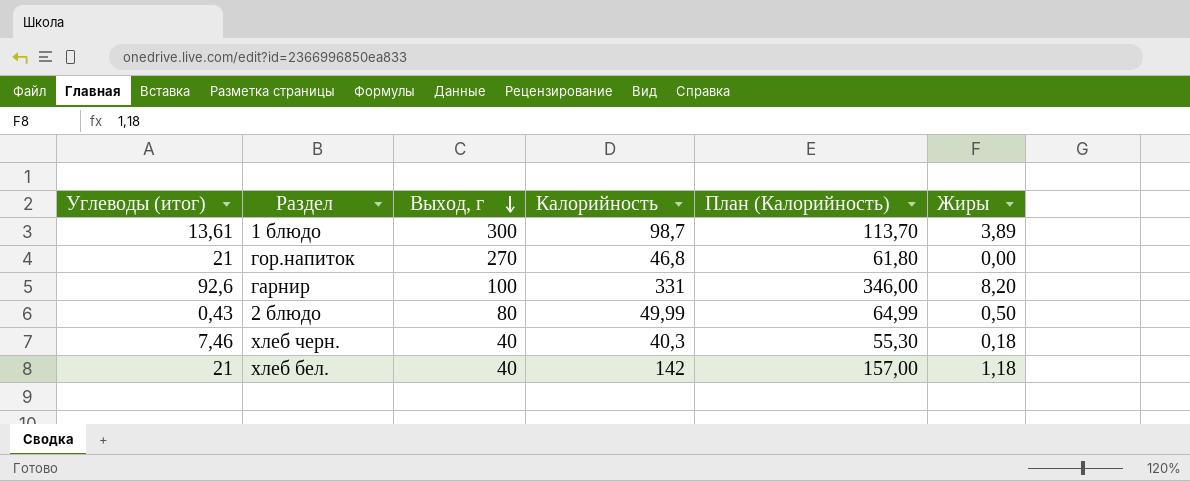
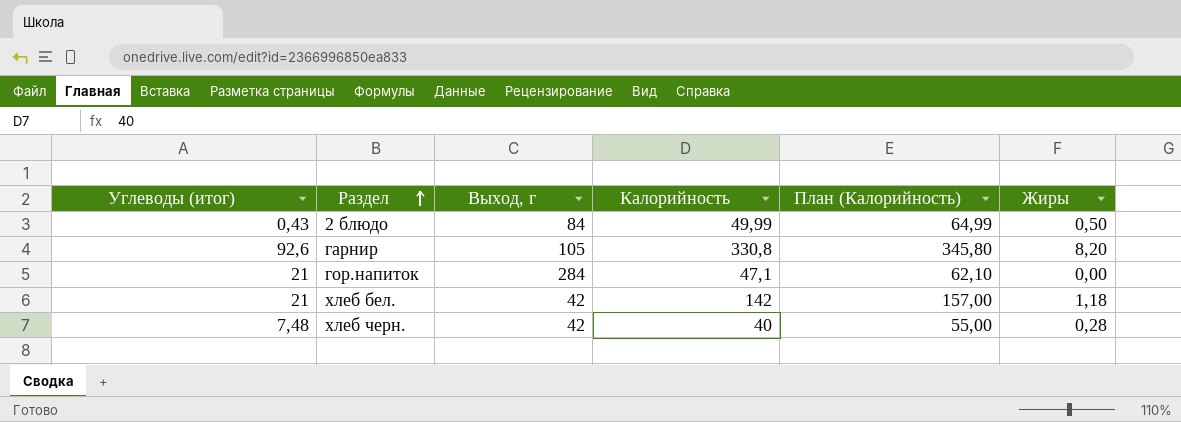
row order: Выход, г descending -> Раздел ascending
row 1 блюдо: 13,61 | 300 | 98,7 | 113,70 | 3,89 -> none
2 блюдо | Выход, г: 80 -> 84
гарнир | Выход, г: 100 -> 105
гарнир | Калорийность: 331 -> 330,8
гарнир | План (Калорийность): 346,00 -> 345,80
гор.напиток | Выход, г: 270 -> 284
гор.напиток | Калорийность: 46,8 -> 47,1
гор.напиток | План (Калорийность): 61,80 -> 62,10
хлеб бел. | Выход, г: 40 -> 42
хлеб черн. | Углеводы (итог): 7,46 -> 7,48
хлеб черн. | Выход, г: 40 -> 42
хлеб черн. | Калорийность: 40,3 -> 40
хлеб черн. | План (Калорийность): 55,30 -> 55,00
хлеб черн. | Жиры: 0,18 -> 0,28

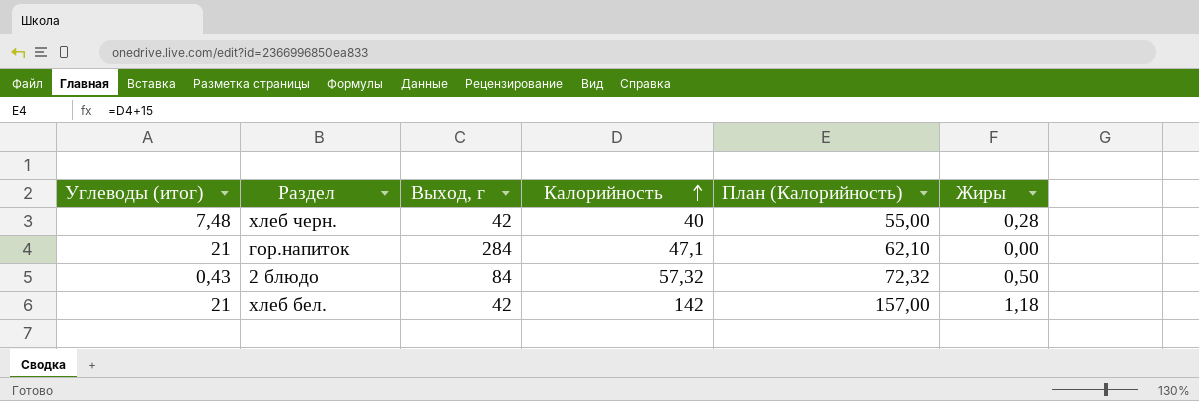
row order: Раздел ascending -> Калорийность ascending
row гарнир: 92,6 | 105 | 330,8 | 345,80 | 8,20 -> none
2 блюдо | Калорийность: 49,99 -> 57,32
2 блюдо | План (Калорийность): 64,99 -> 72,32

